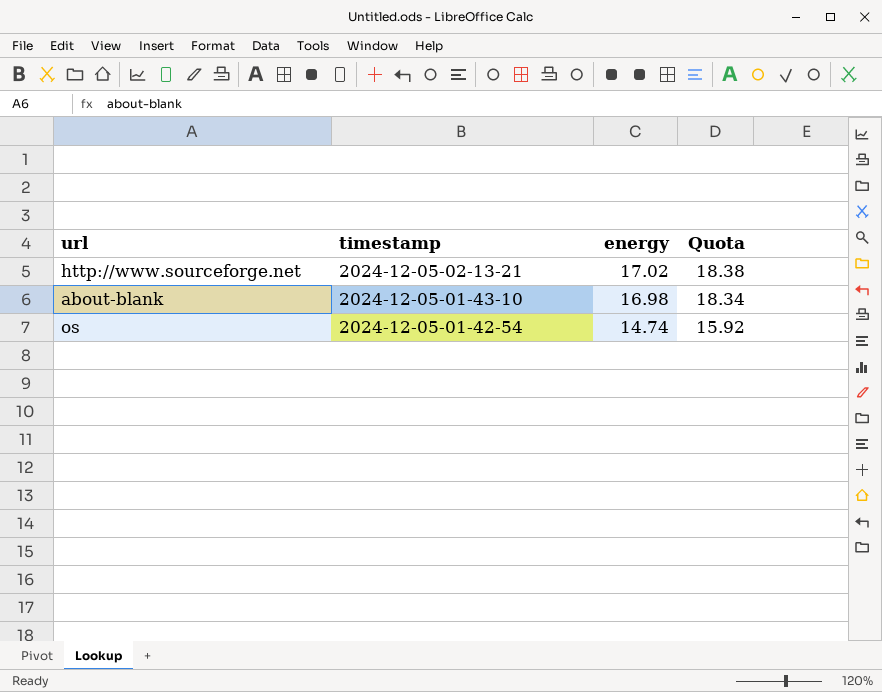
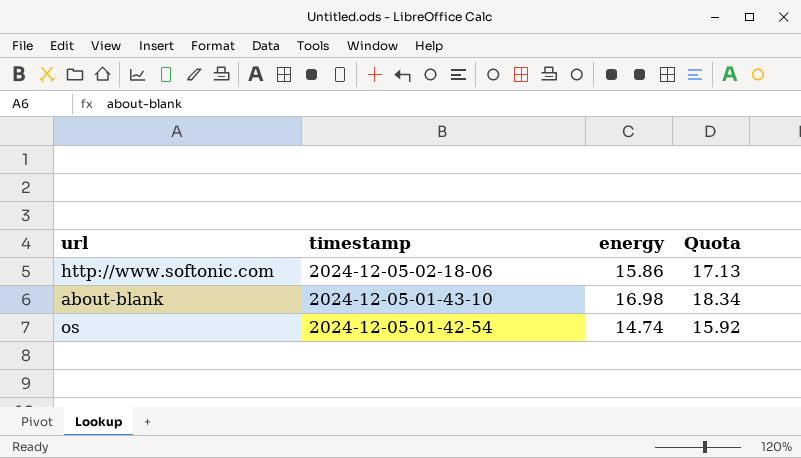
row http://www.sourceforge.net: 2024-12-05-02-13-21 | 17.02 | 18.38 -> none
row http://www.softonic.com: none -> 2024-12-05-02-18-06 | 15.86 | 17.13

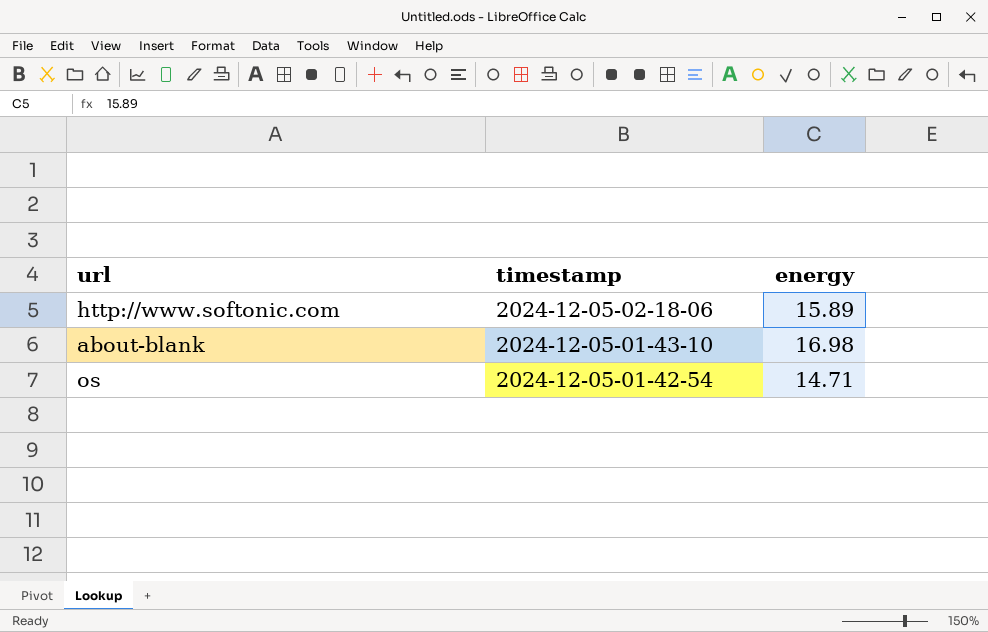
column Quota | formula: [energy] * 1.08 -> none
http://www.softonic.com | energy: 15.86 -> 15.89
os | energy: 14.74 -> 14.71

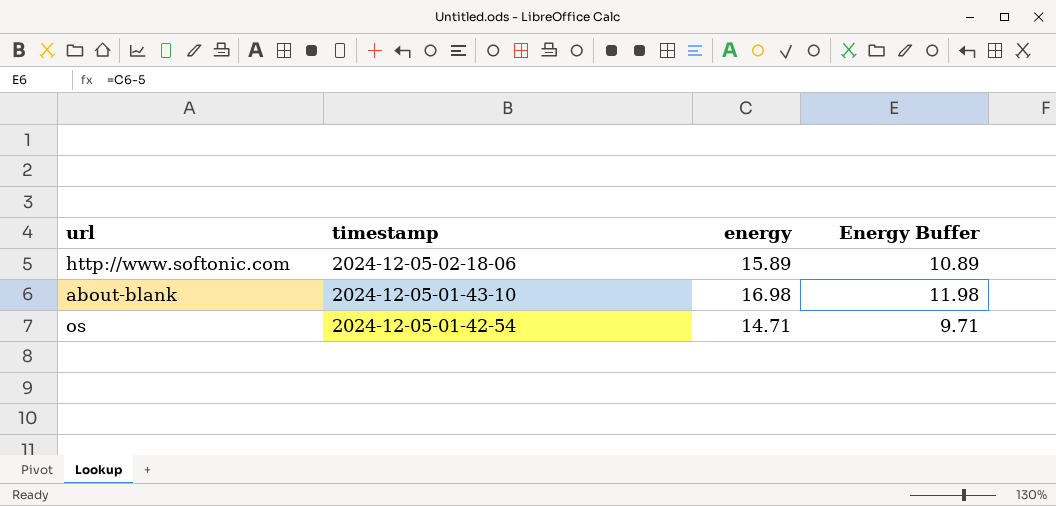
column Energy Buffer | formula: none -> [energy] - 5

